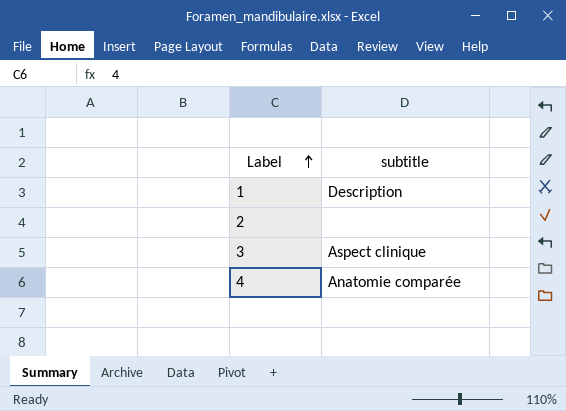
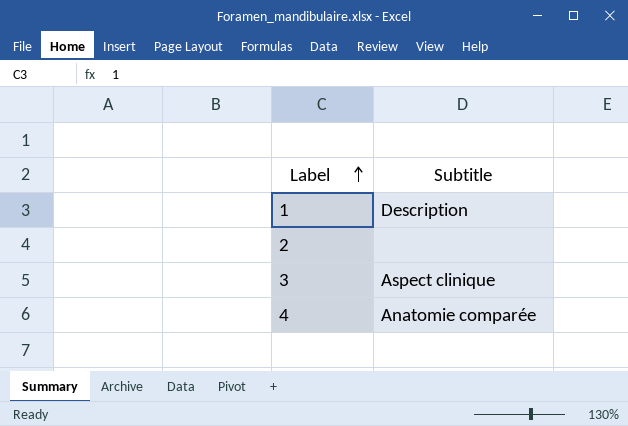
column name: subtitle -> Subtitle

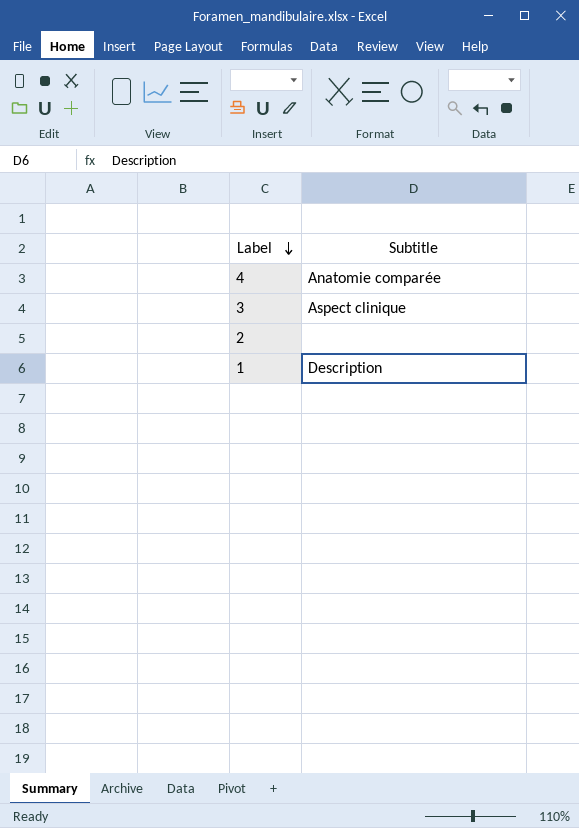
row order: Label ascending -> Label descending

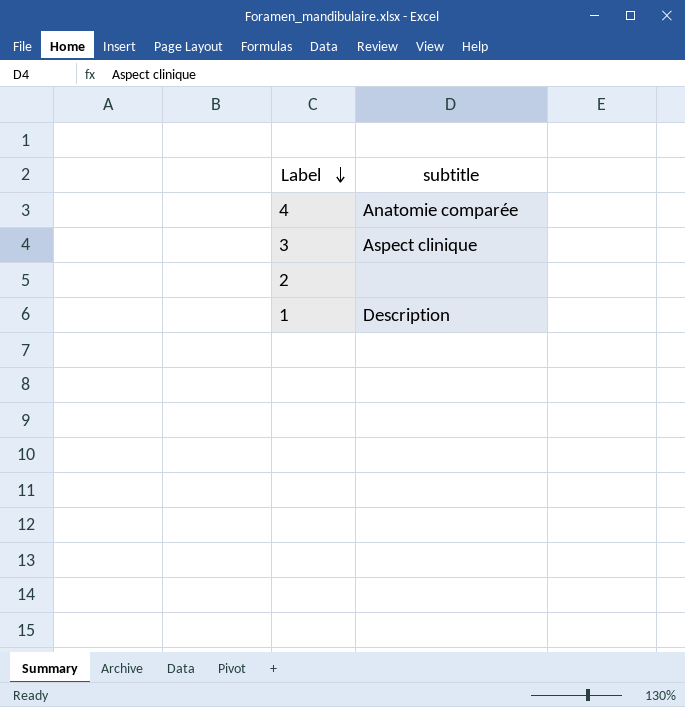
column name: Subtitle -> subtitle

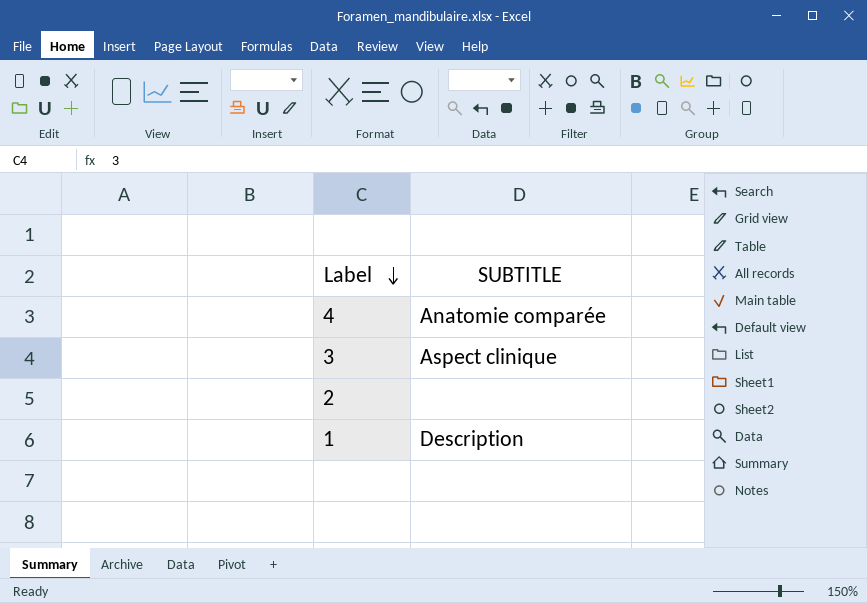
column name: subtitle -> SUBTITLE

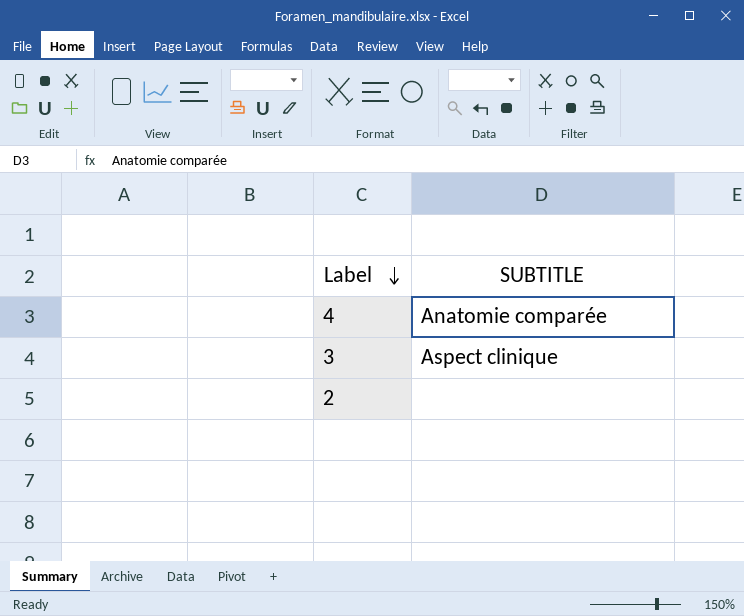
row 1: Description -> none

